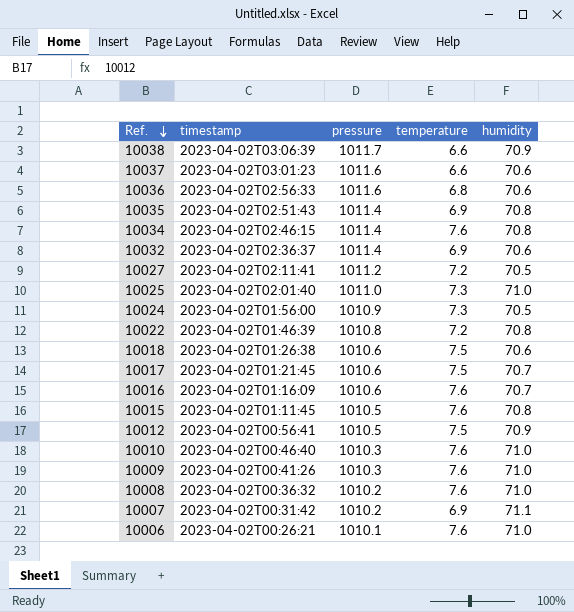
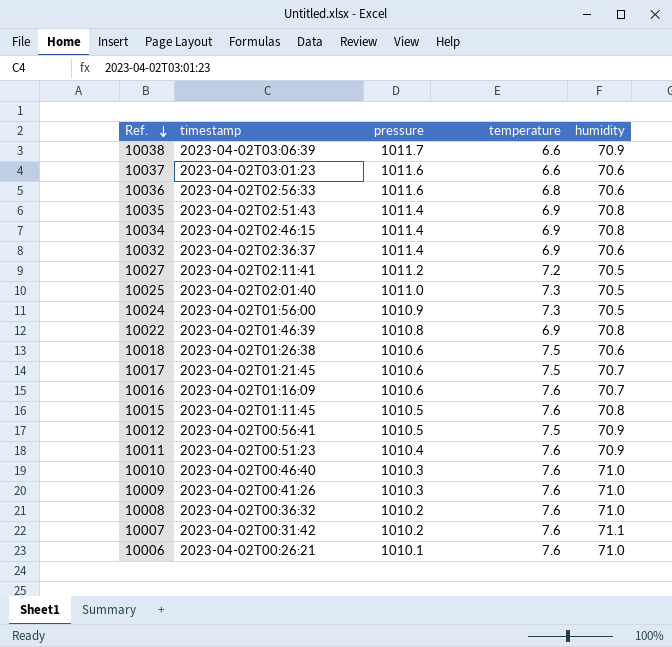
10034 | temperature: 7.6 -> 6.9
10025 | humidity: 71.0 -> 70.5
10022 | temperature: 7.2 -> 6.9
row 10011: none -> 2023-04-02T00:51:23 | 1010.4 | 7.6 | 70.9
10007 | temperature: 6.9 -> 7.6

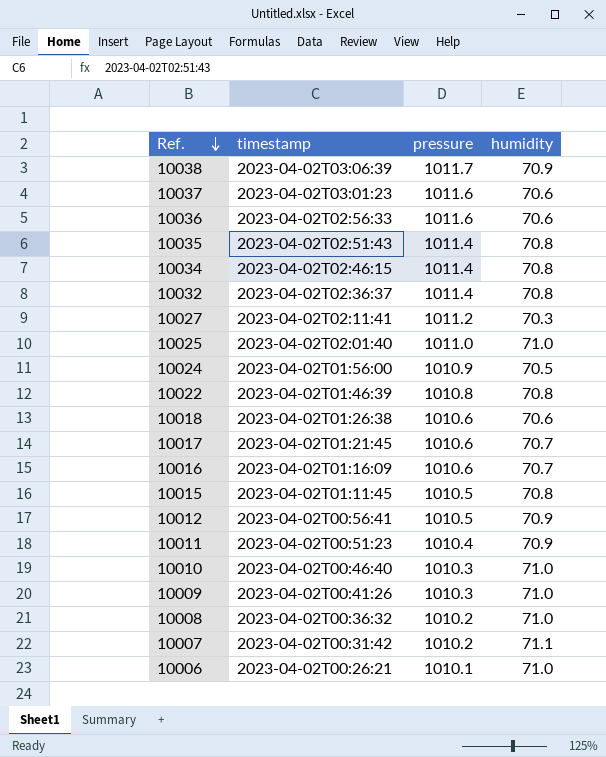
column temperature | position: 4 -> none
10032 | humidity: 70.6 -> 70.8
10027 | humidity: 70.5 -> 70.3
10025 | humidity: 70.5 -> 71.0

